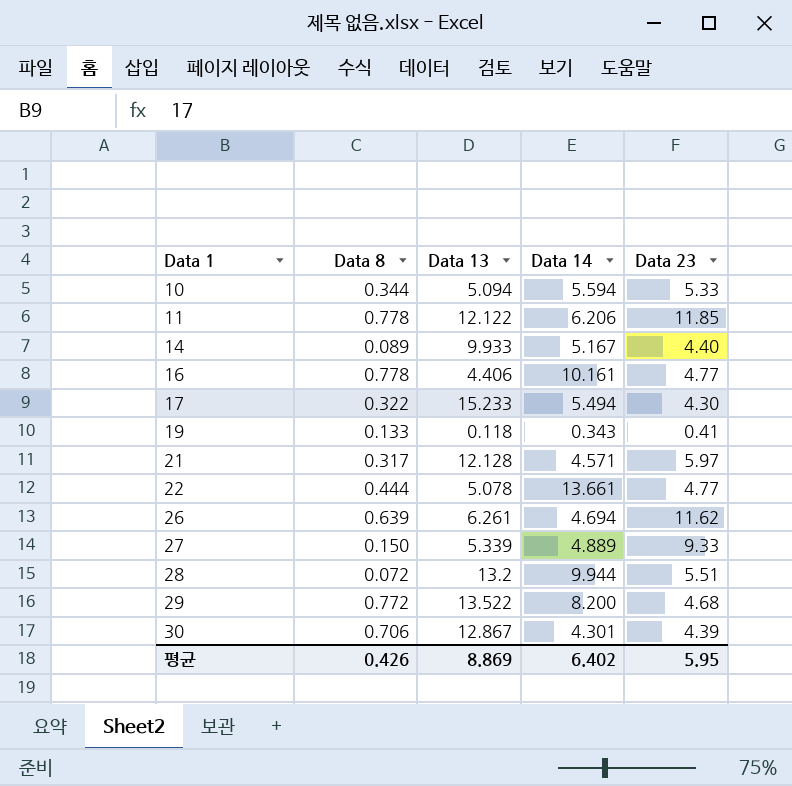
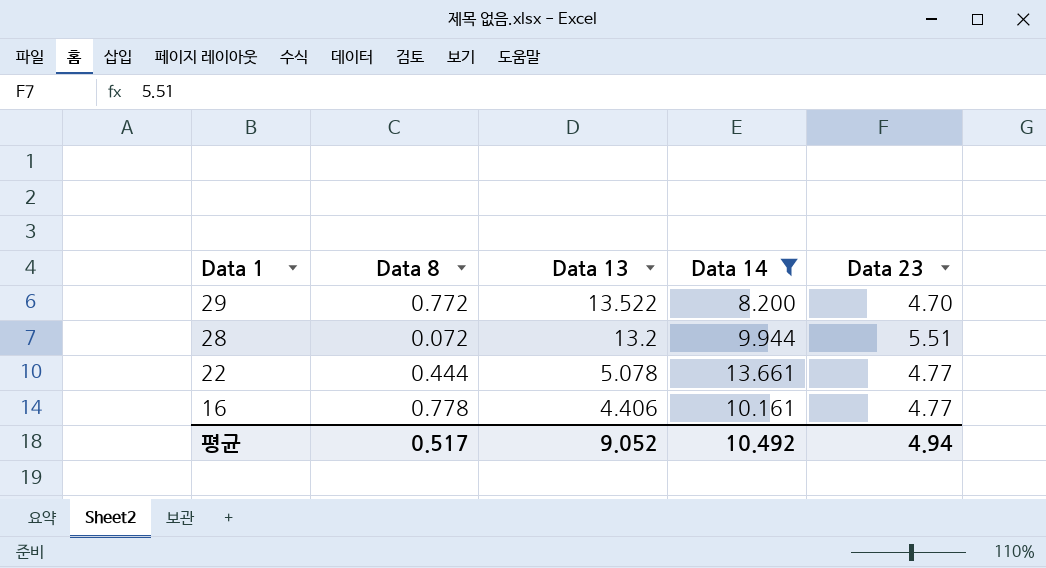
filter: none -> Data 14 >= 8.200
row order: Data 1 ascending -> Data 1 descending
29 | Data 23: 4.68 -> 4.70
평균 | Data 8: 0.426 -> 0.517
평균 | Data 13: 8.869 -> 9.052
평균 | Data 14: 6.402 -> 10.492
평균 | Data 23: 5.95 -> 4.94

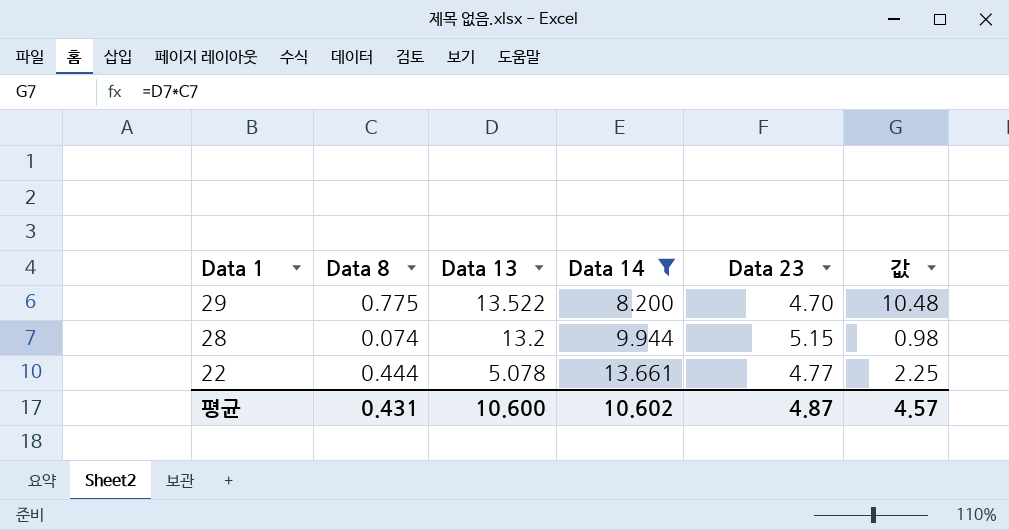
column 값 | formula: none -> [Data 8] * [Data 13]
row 16: 0.778 | 4.406 | 10.161 | 4.77 -> none
29 | Data 8: 0.772 -> 0.775
28 | Data 8: 0.072 -> 0.074
28 | Data 23: 5.51 -> 5.15
평균 | Data 8: 0.517 -> 0.431
평균 | Data 13: 9.052 -> 10.600
평균 | Data 14: 10.492 -> 10.602
평균 | Data 23: 4.94 -> 4.87

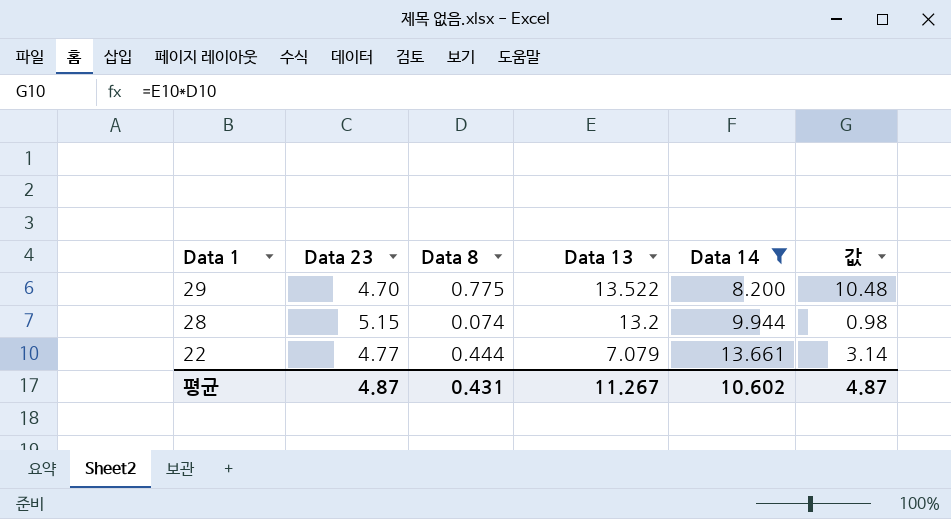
column Data 23 | position: 5 -> 2
22 | Data 13: 5.078 -> 7.079
22 | 값: 2.25 -> 3.14
평균 | Data 13: 10.600 -> 11.267
평균 | 값: 4.57 -> 4.87

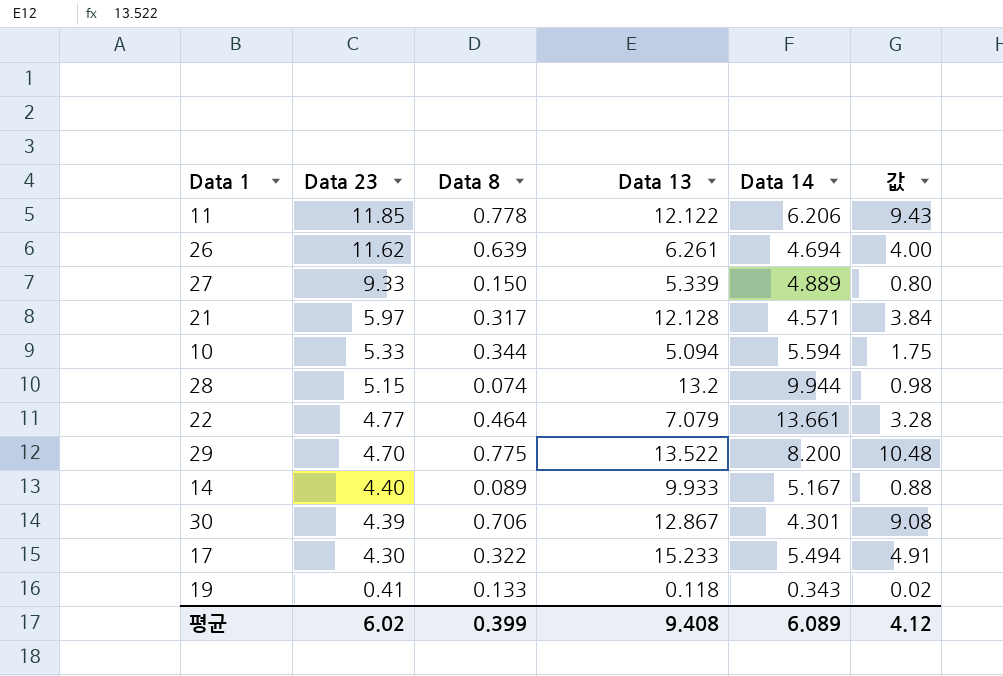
filter: Data 14 >= 8.200 -> none
row order: Data 1 descending -> Data 23 descending
22 | Data 8: 0.444 -> 0.464
22 | 값: 3.14 -> 3.28
평균 | Data 23: 4.87 -> 6.02
평균 | Data 8: 0.431 -> 0.399
평균 | Data 13: 11.267 -> 9.408
평균 | Data 14: 10.602 -> 6.089
평균 | 값: 4.87 -> 4.12

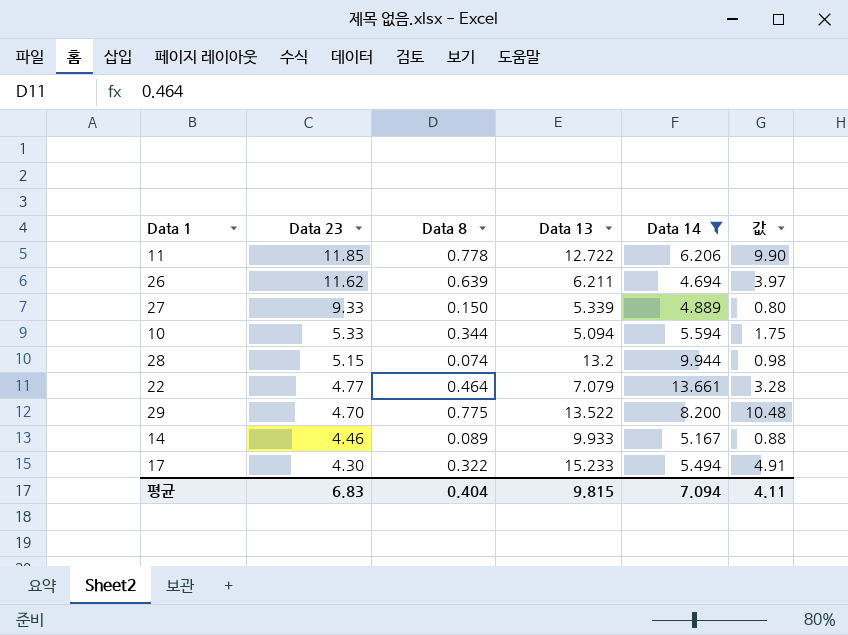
filter: none -> Data 14 >= 4.694
11 | Data 13: 12.122 -> 12.722
11 | 값: 9.43 -> 9.90
26 | Data 13: 6.261 -> 6.211
26 | 값: 4.00 -> 3.97
14 | Data 23: 4.40 -> 4.46
평균 | Data 23: 6.02 -> 6.83
평균 | Data 8: 0.399 -> 0.404
평균 | Data 13: 9.408 -> 9.815
평균 | Data 14: 6.089 -> 7.094
평균 | 값: 4.12 -> 4.11

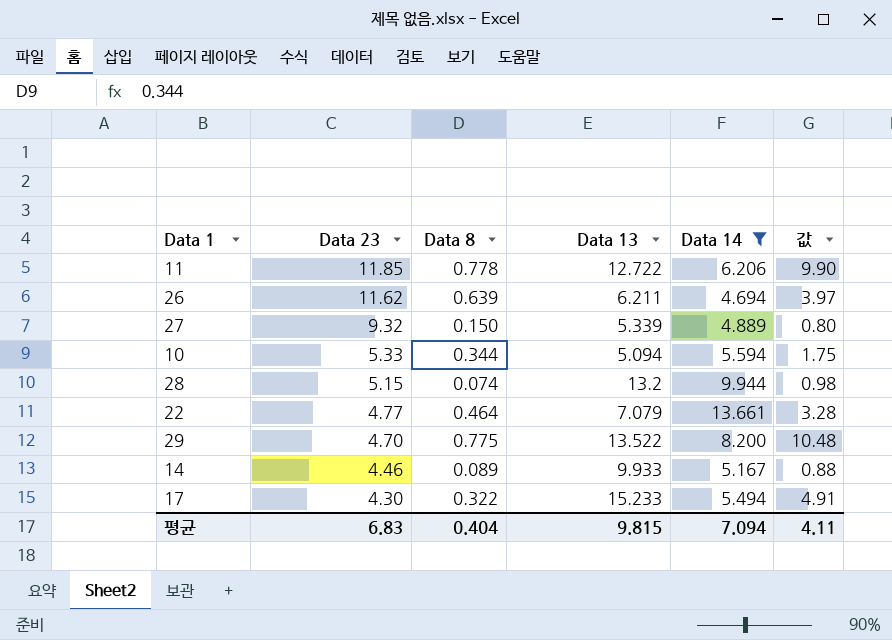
27 | Data 23: 9.33 -> 9.32

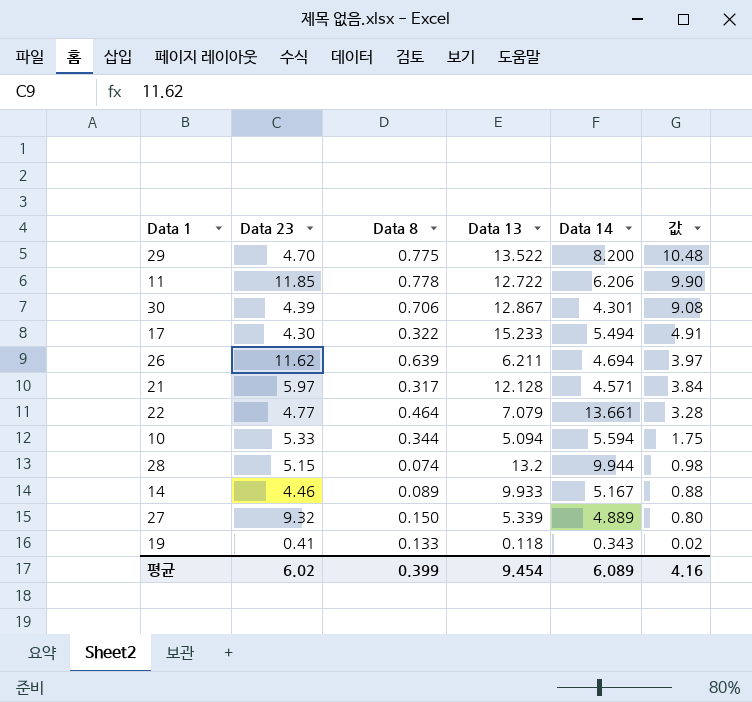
filter: Data 14 >= 4.694 -> none
row order: Data 23 descending -> 값 descending
평균 | Data 23: 6.83 -> 6.02
평균 | Data 8: 0.404 -> 0.399
평균 | Data 13: 9.815 -> 9.454
평균 | Data 14: 7.094 -> 6.089
평균 | 값: 4.11 -> 4.16

